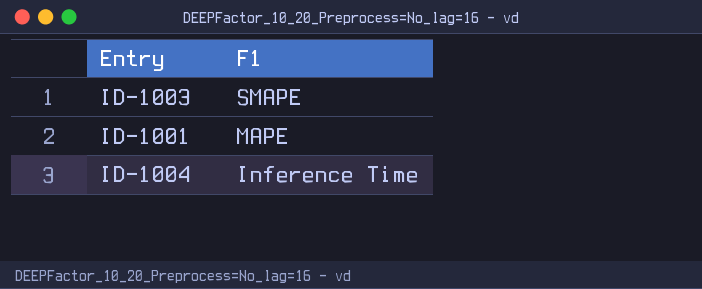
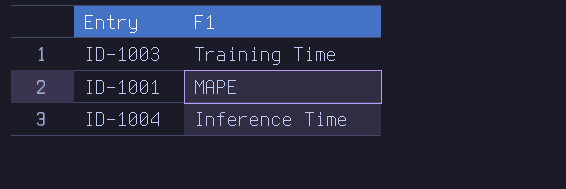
ID-1003 | F1: SMAPE -> Training Time

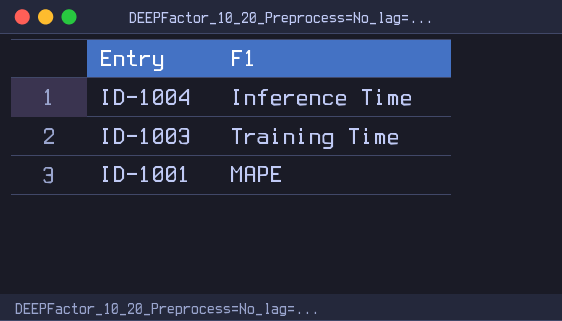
row order: F1 descending -> Entry descending

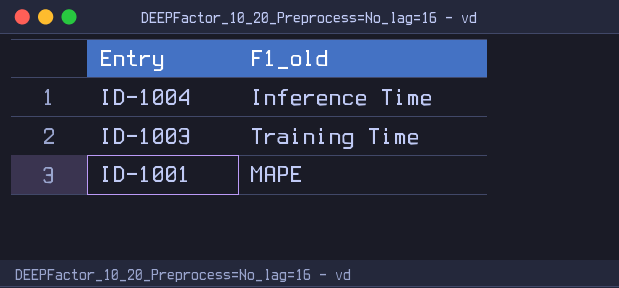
column name: F1 -> F1_old

